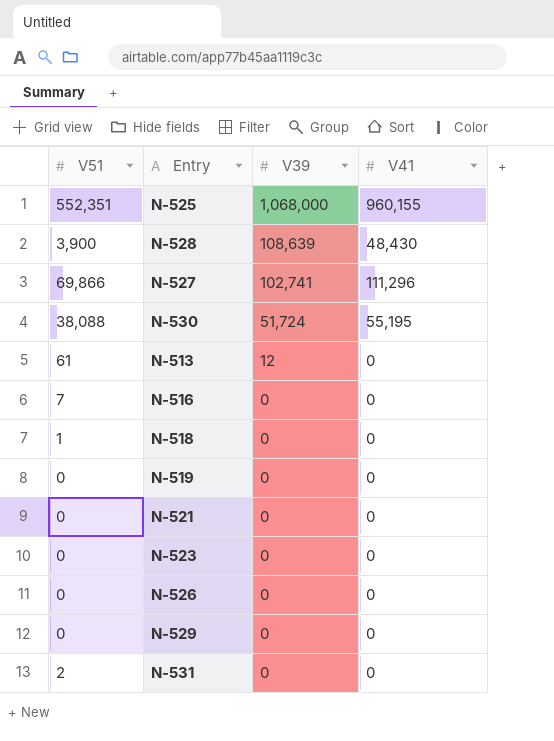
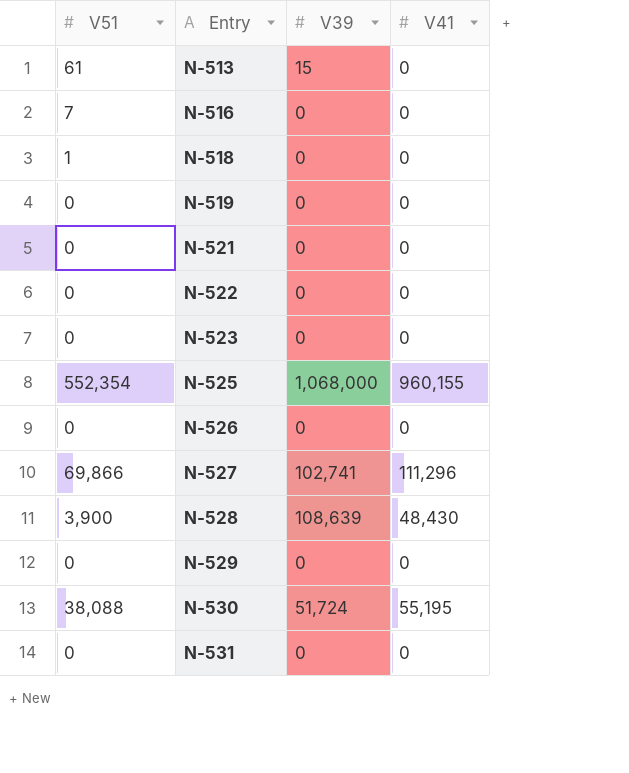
row order: V39 descending -> Entry ascending
N-513 | V39: 12 -> 15
row N-522: none -> 0 | 0 | 0
N-525 | V51: 552,351 -> 552,354
N-531 | V51: 2 -> 0

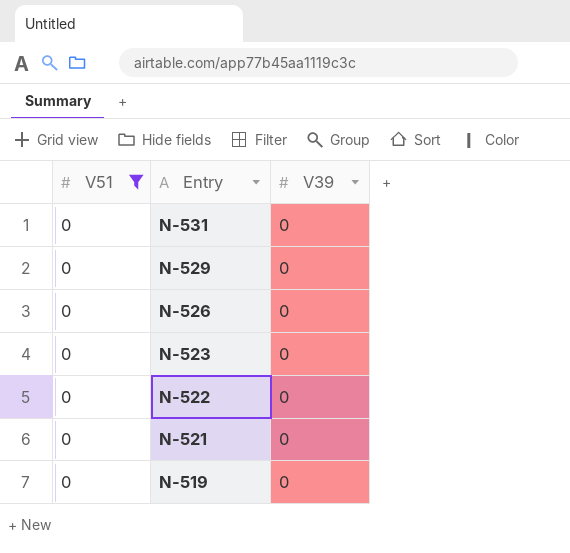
filter: none -> V51 = 0
row order: Entry ascending -> Entry descending
column V41 | position: 4 -> none

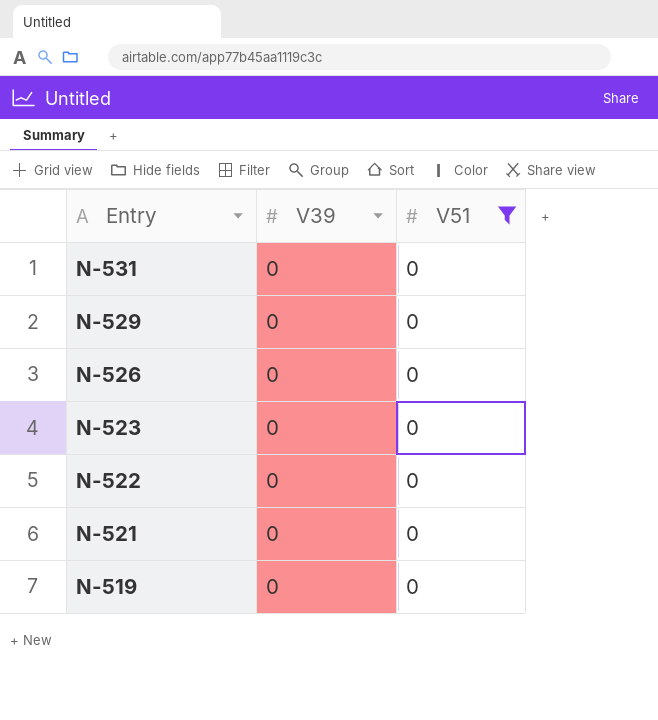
column V51 | position: 1 -> 3

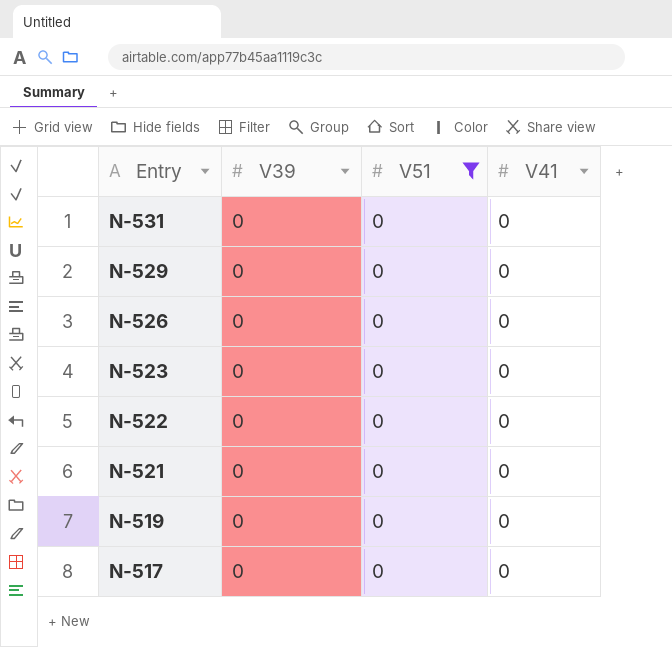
column V41 | position: none -> 4
row N-517: none -> 0 | 0 | 0

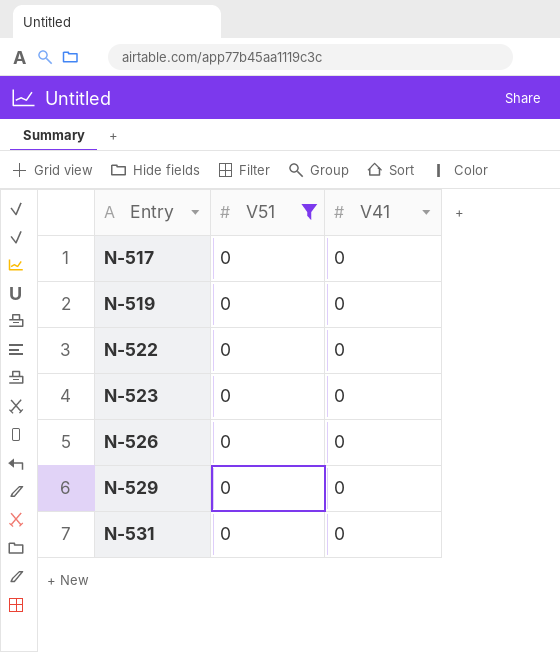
row order: Entry descending -> Entry ascending
column V39 | position: 2 -> none
row N-521: 0 | 0 | 0 -> none

